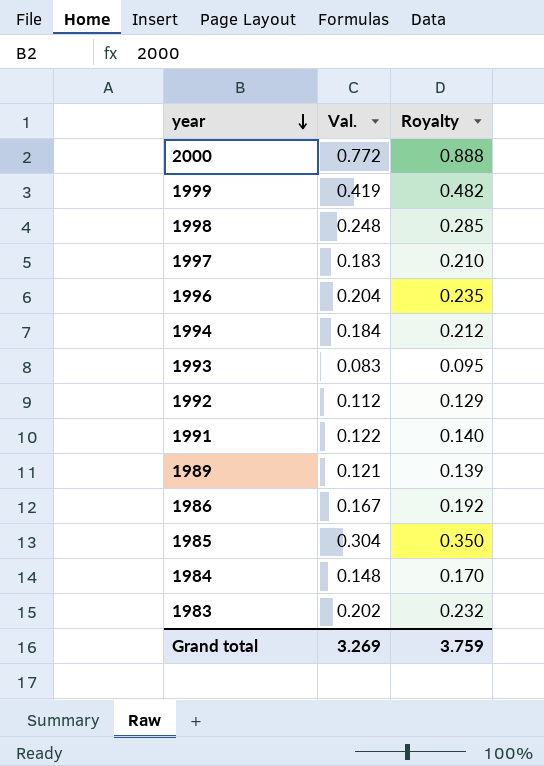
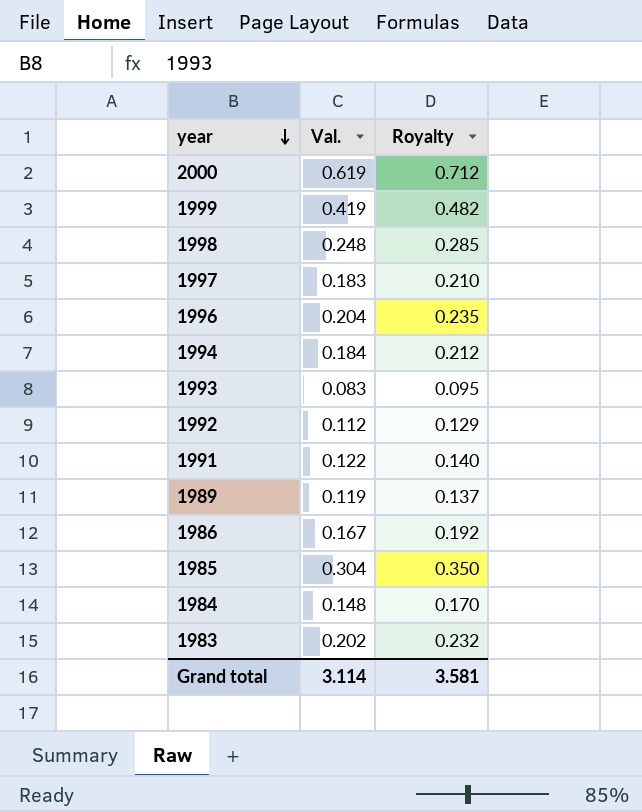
2000 | Val.: 0.772 -> 0.619
2000 | Royalty: 0.888 -> 0.712
1989 | Val.: 0.121 -> 0.119
1989 | Royalty: 0.139 -> 0.137
Grand total | Val.: 3.269 -> 3.114
Grand total | Royalty: 3.759 -> 3.581

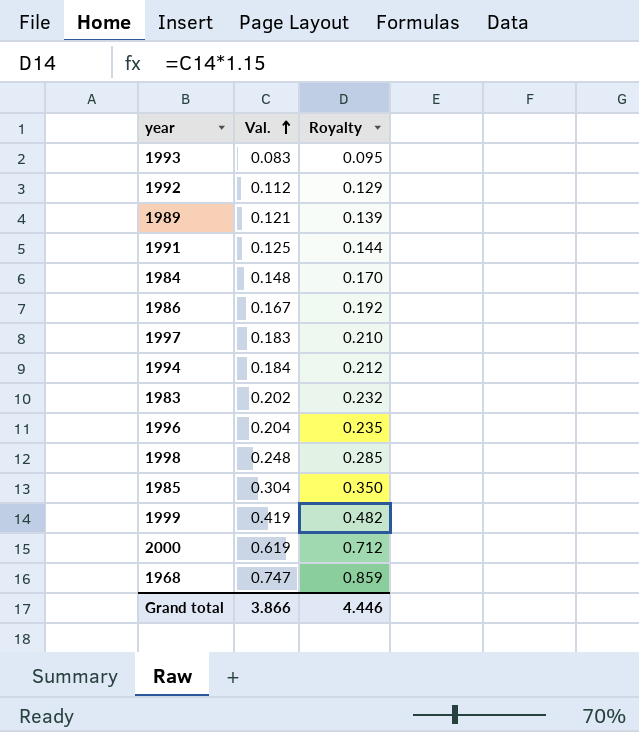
row order: year descending -> Val. ascending
1989 | Val.: 0.119 -> 0.121
1989 | Royalty: 0.137 -> 0.139
1991 | Val.: 0.122 -> 0.125
1991 | Royalty: 0.140 -> 0.144
row 1968: none -> 0.747 | 0.859
Grand total | Val.: 3.114 -> 3.866
Grand total | Royalty: 3.581 -> 4.446

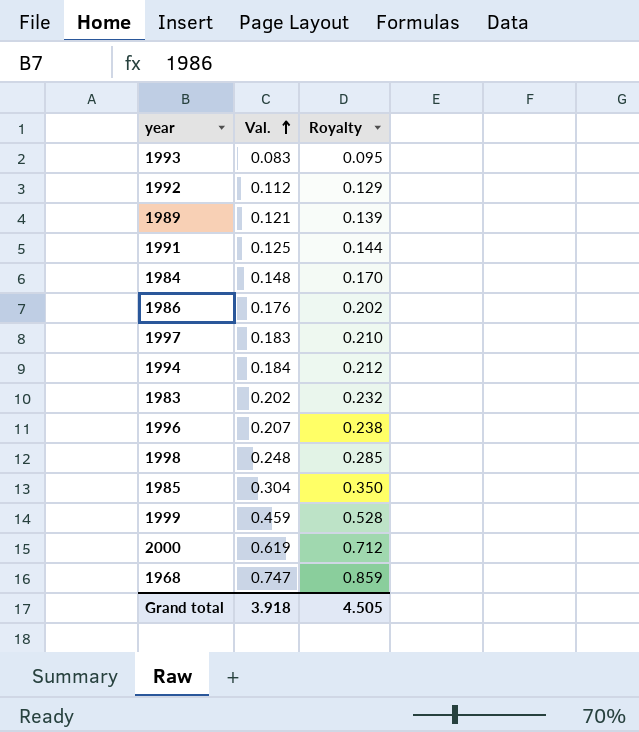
1986 | Val.: 0.167 -> 0.176
1986 | Royalty: 0.192 -> 0.202
1996 | Val.: 0.204 -> 0.207
1996 | Royalty: 0.235 -> 0.238
1999 | Val.: 0.419 -> 0.459
1999 | Royalty: 0.482 -> 0.528
Grand total | Val.: 3.866 -> 3.918
Grand total | Royalty: 4.446 -> 4.505

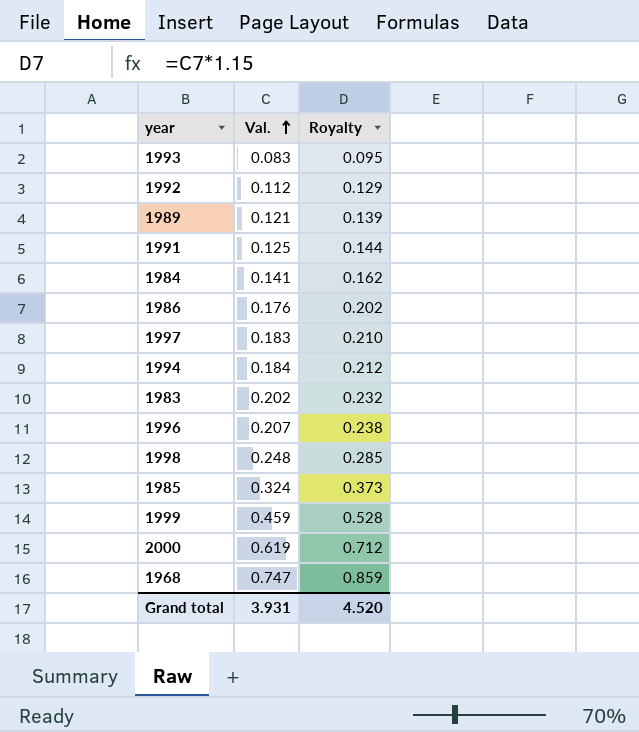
1984 | Val.: 0.148 -> 0.141
1984 | Royalty: 0.170 -> 0.162
1985 | Val.: 0.304 -> 0.324
1985 | Royalty: 0.350 -> 0.373
Grand total | Val.: 3.918 -> 3.931
Grand total | Royalty: 4.505 -> 4.520

